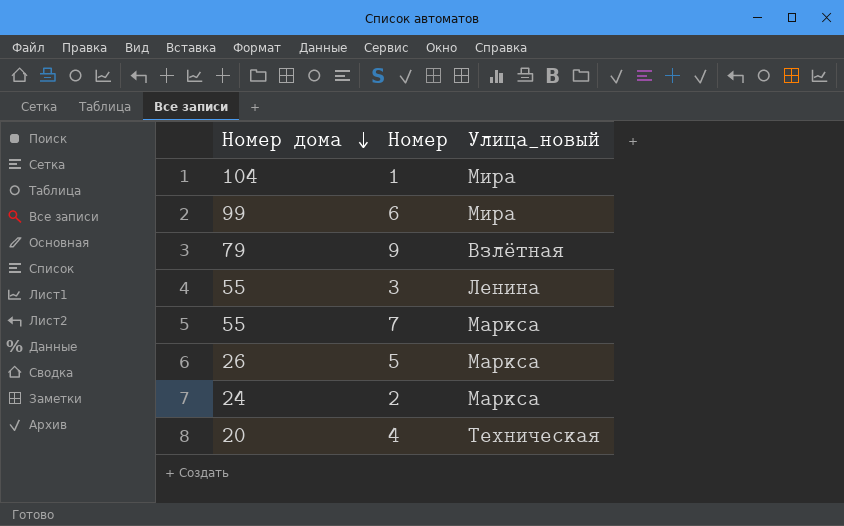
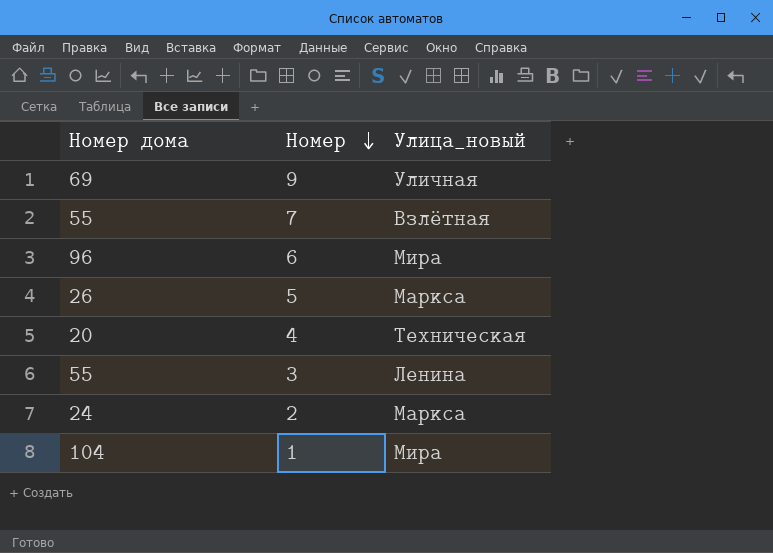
row order: Номер дома descending -> Номер descending
9 | Номер дома: 79 -> 69
9 | Улица_новый: Взлётная -> Уличная
7 | Улица_новый: Маркса -> Взлётная
6 | Номер дома: 99 -> 96

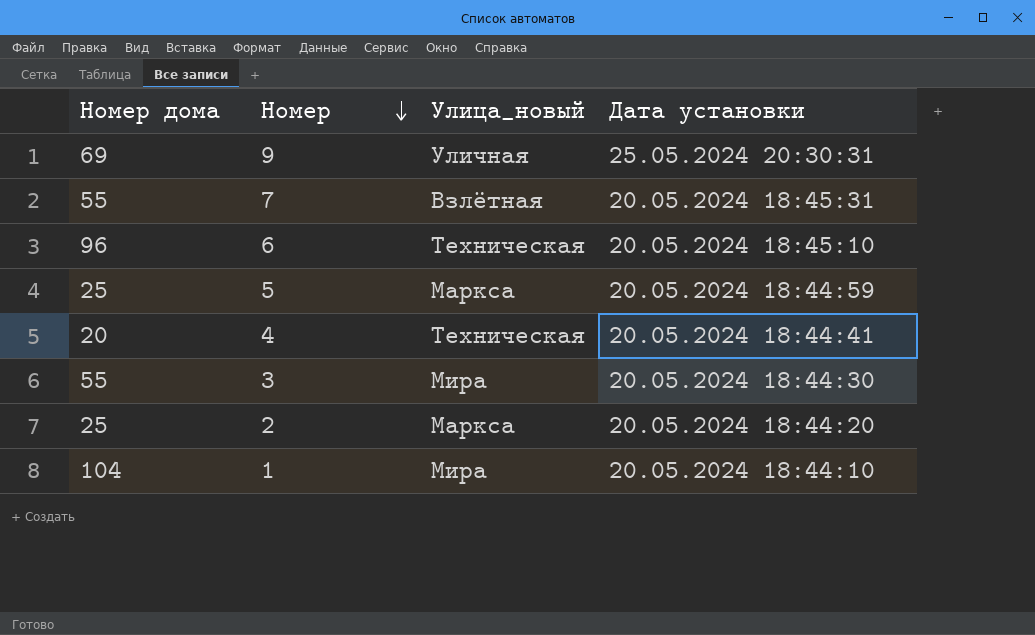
column Дата установки | position: none -> 4
6 | Улица_новый: Мира -> Техническая
5 | Номер дома: 26 -> 25
3 | Улица_новый: Ленина -> Мира
2 | Номер дома: 24 -> 25

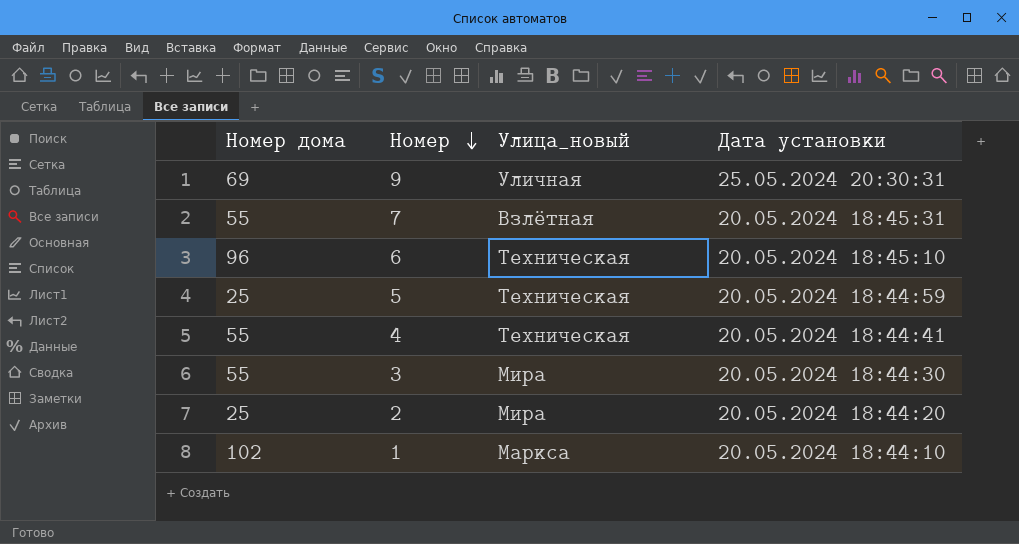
5 | Улица_новый: Маркса -> Техническая
4 | Номер дома: 20 -> 55
2 | Улица_новый: Маркса -> Мира
1 | Номер дома: 104 -> 102
1 | Улица_новый: Мира -> Маркса

